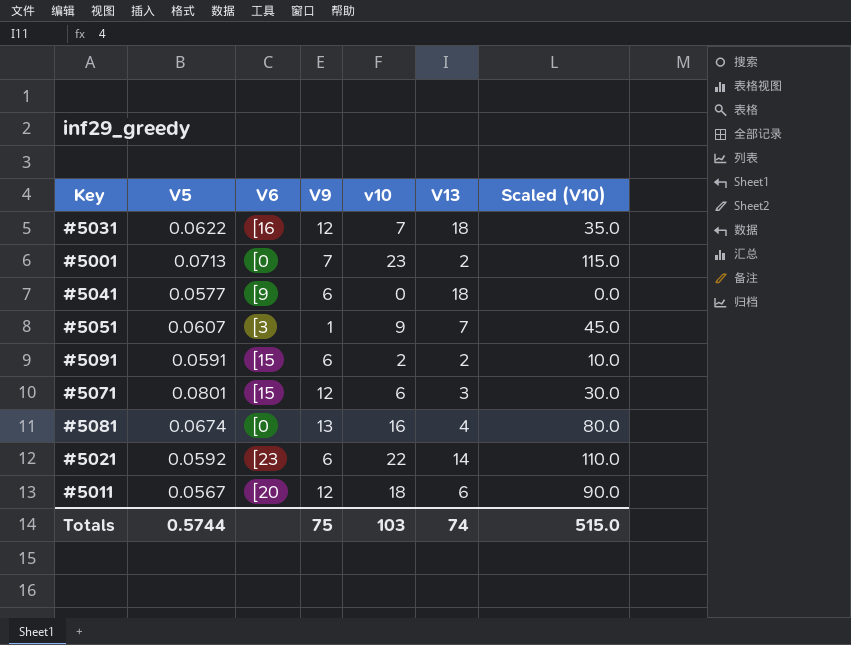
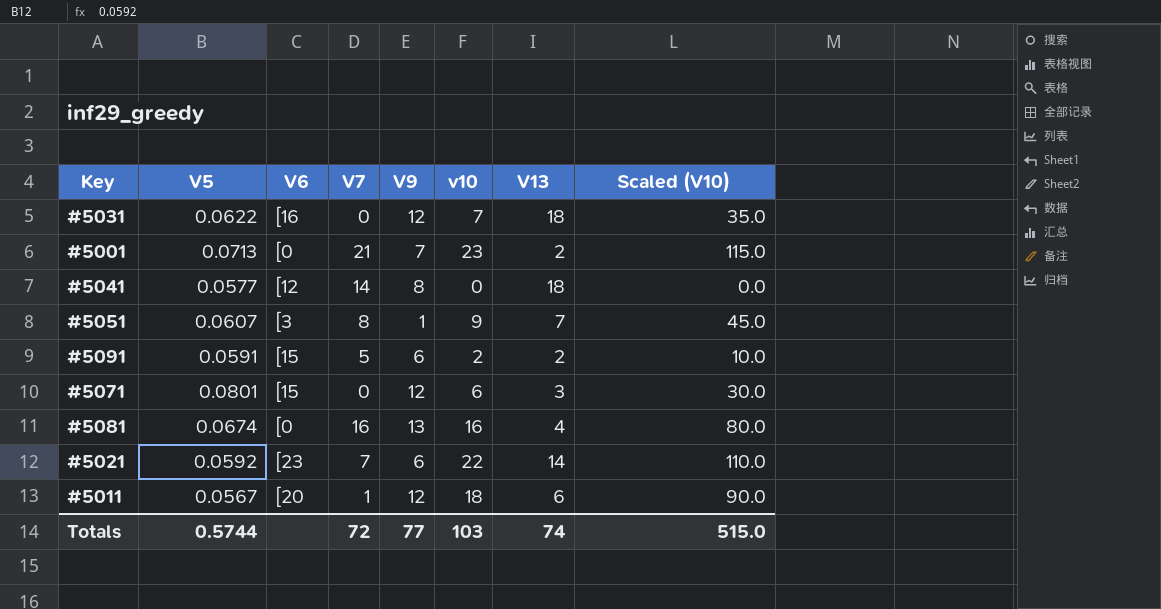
column V7 | position: none -> 4
#5041 | V6: [9 -> [12
#5041 | V9: 6 -> 8
Totals | V9: 75 -> 77

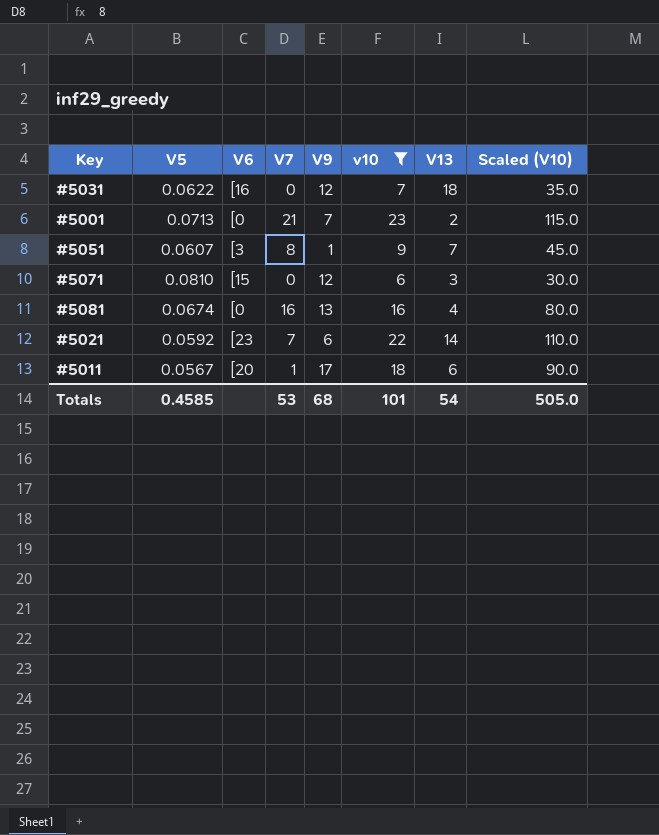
filter: none -> v10 >= 6
#5071 | V5: 0.0801 -> 0.0810
#5011 | V9: 12 -> 17
Totals | V5: 0.5744 -> 0.4585
Totals | V7: 72 -> 53
Totals | V9: 77 -> 68
Totals | v10: 103 -> 101
Totals | V13: 74 -> 54
Totals | Scaled (V10): 515.0 -> 505.0

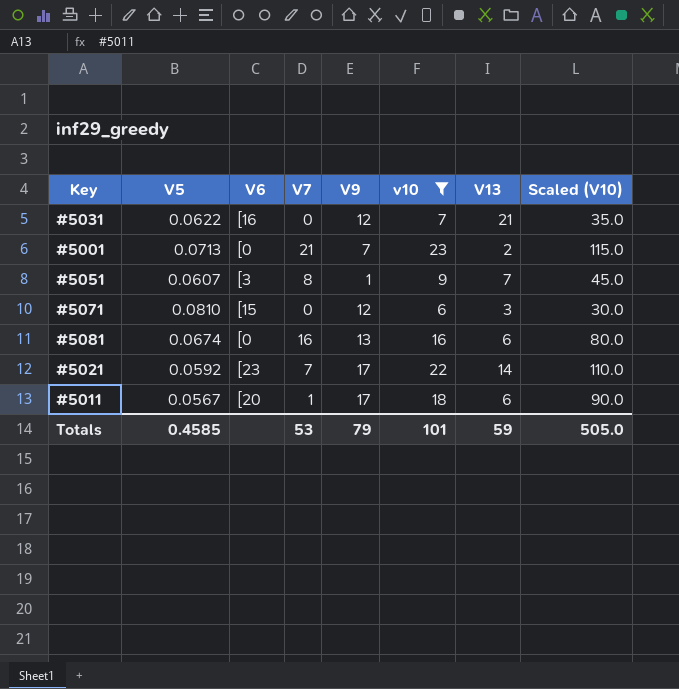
#5031 | V13: 18 -> 21
#5081 | V13: 4 -> 6
#5021 | V9: 6 -> 17
Totals | V9: 68 -> 79
Totals | V13: 54 -> 59

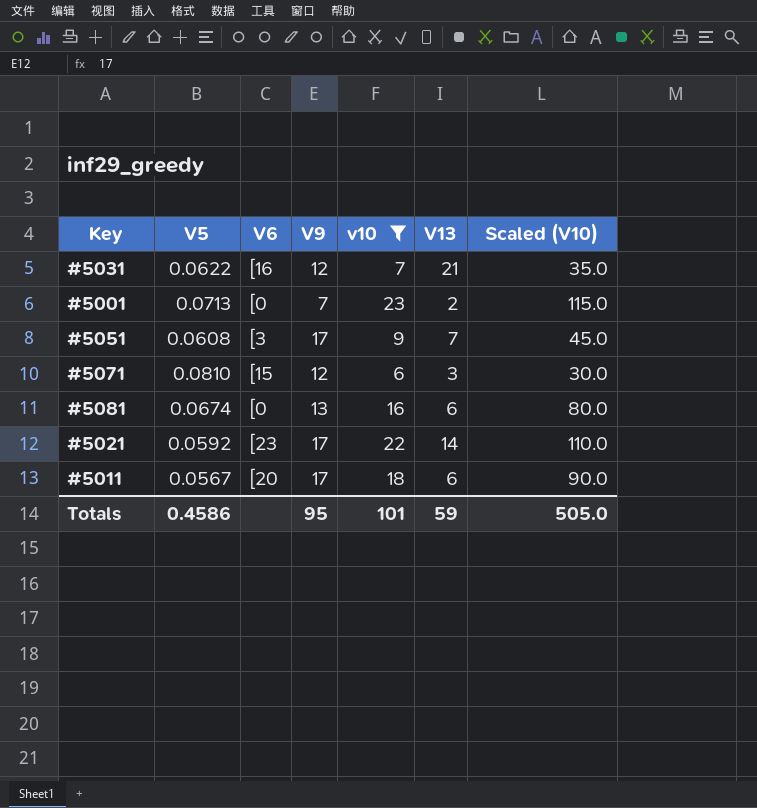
column V7 | position: 4 -> none
#5051 | V5: 0.0607 -> 0.0608
#5051 | V9: 1 -> 17
Totals | V5: 0.4585 -> 0.4586
Totals | V9: 79 -> 95

